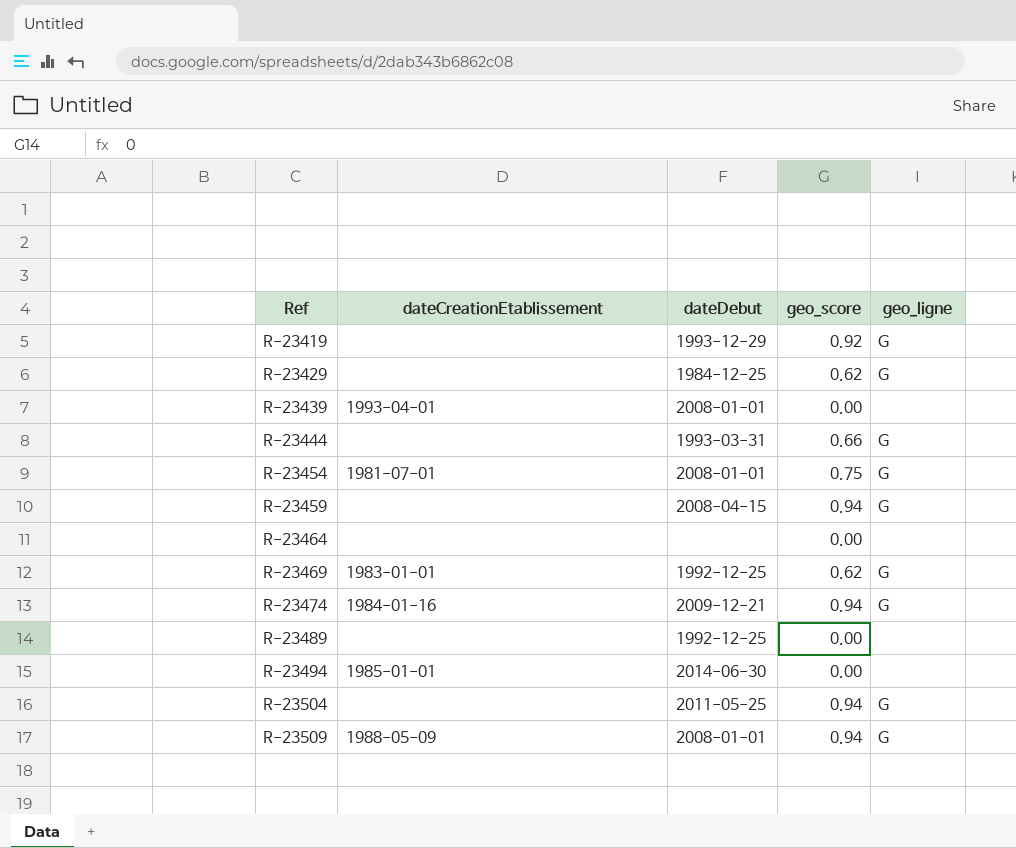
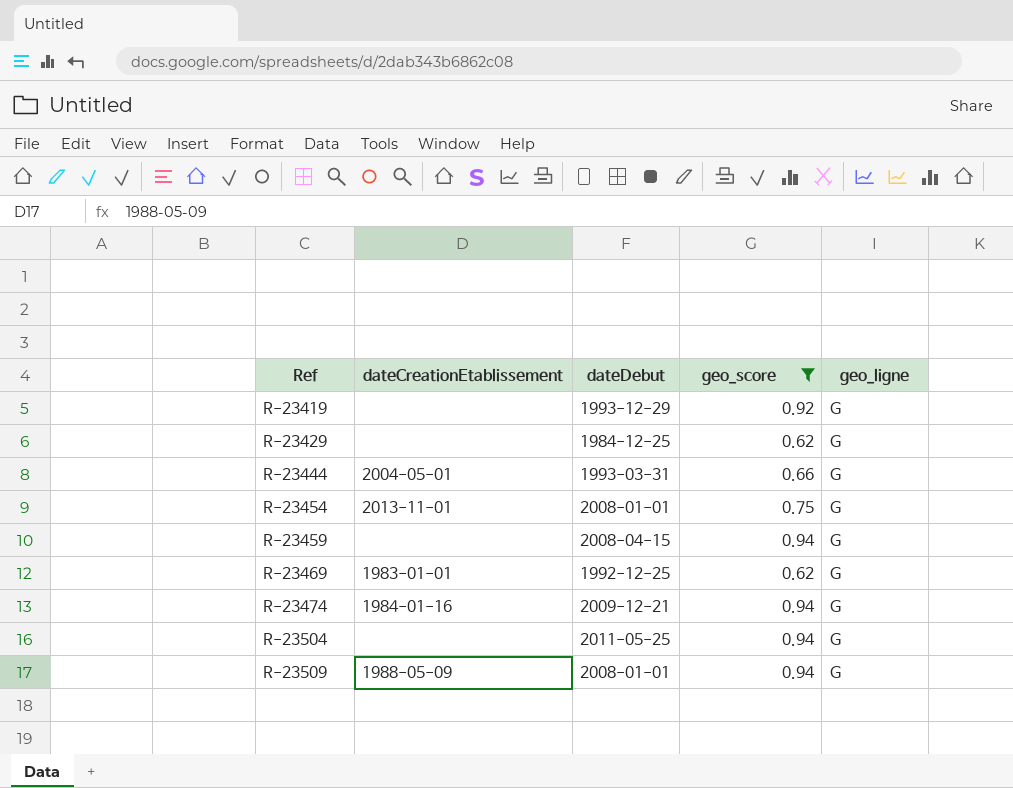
filter: none -> geo_score != 0.00
R-23444 | dateCreationEtablissement: none -> 2004-05-01
R-23454 | dateCreationEtablissement: 1981-07-01 -> 2013-11-01

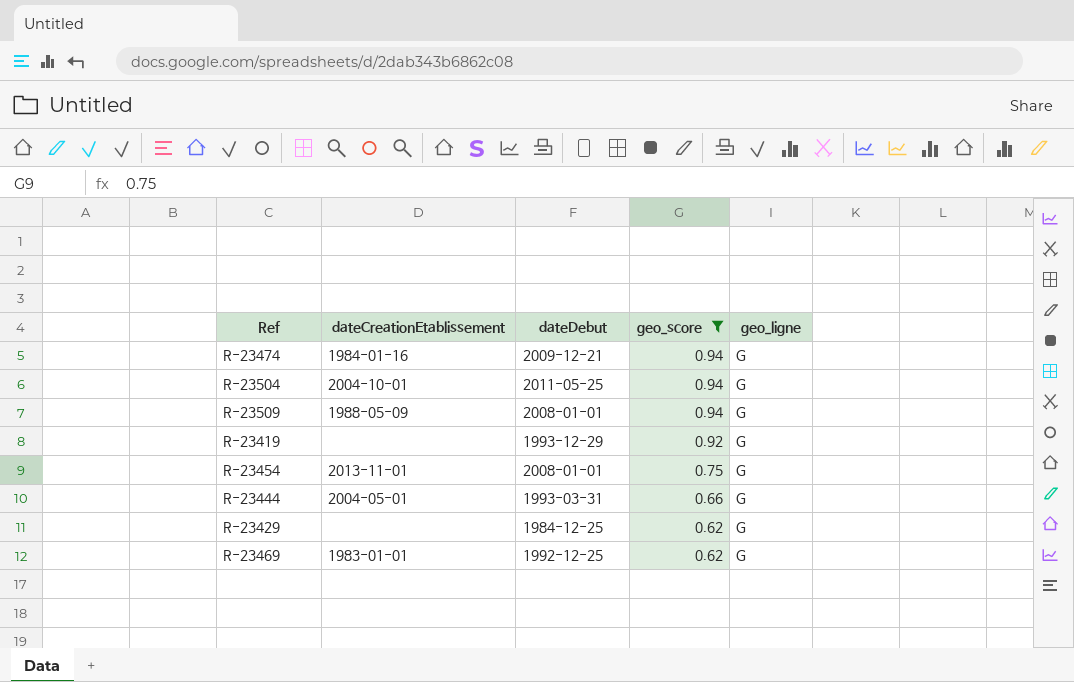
row order: Ref ascending -> geo_score descending
row R-23459: none | 2008-04-15 | 0.94 | G -> none
R-23504 | dateCreationEtablissement: none -> 2004-10-01

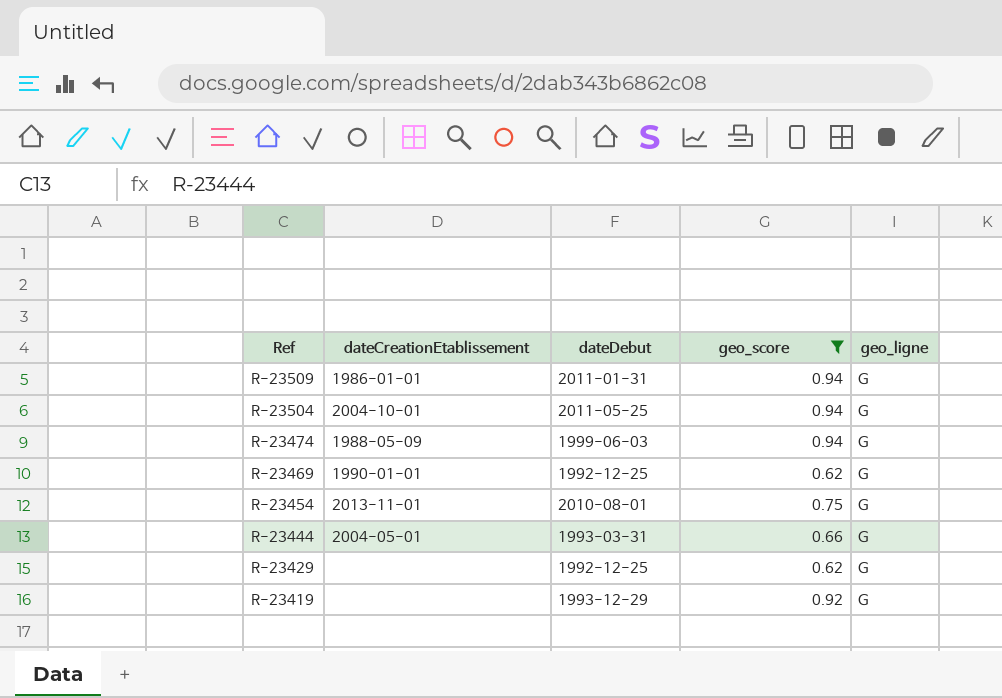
row order: geo_score descending -> Ref descending
R-23509 | dateCreationEtablissement: 1988-05-09 -> 1986-01-01
R-23509 | dateDebut: 2008-01-01 -> 2011-01-31
R-23474 | dateCreationEtablissement: 1984-01-16 -> 1988-05-09
R-23474 | dateDebut: 2009-12-21 -> 1999-06-03
R-23469 | dateCreationEtablissement: 1983-01-01 -> 1990-01-01
R-23454 | dateDebut: 2008-01-01 -> 2010-08-01
R-23429 | dateDebut: 1984-12-25 -> 1992-12-25

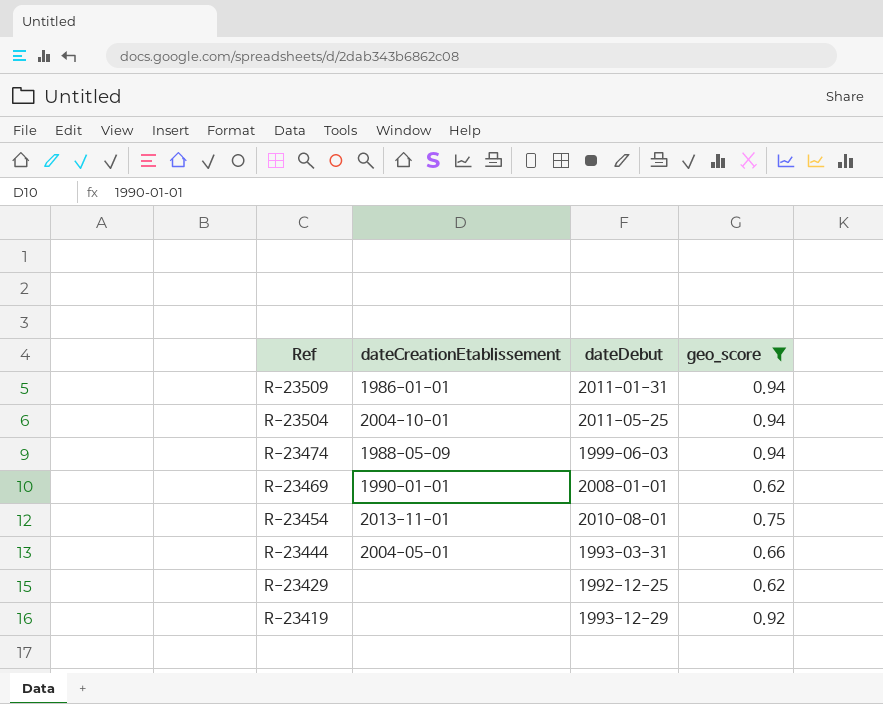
column geo_ligne | position: 5 -> none
R-23469 | dateDebut: 1992-12-25 -> 2008-01-01

